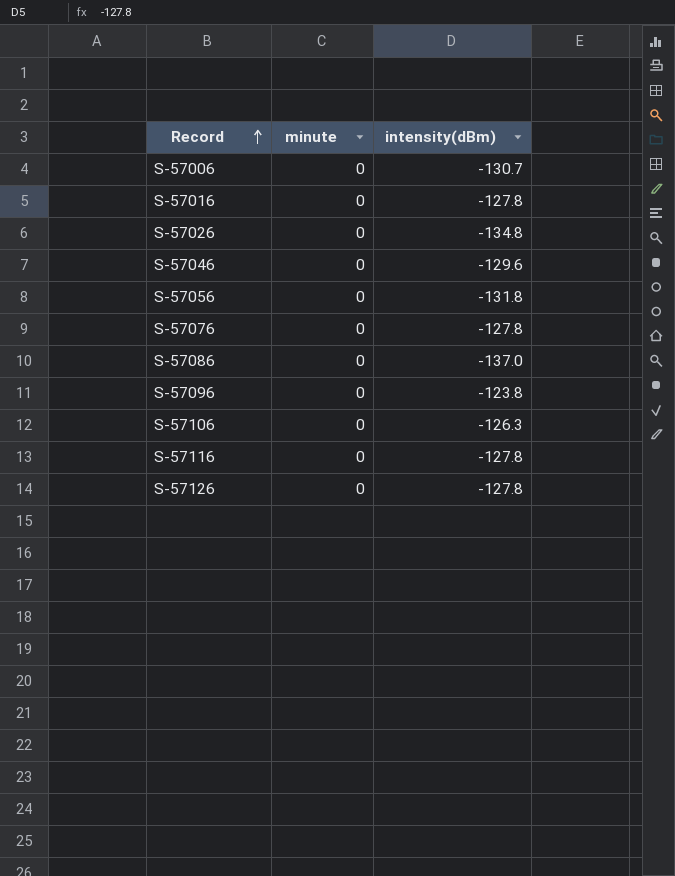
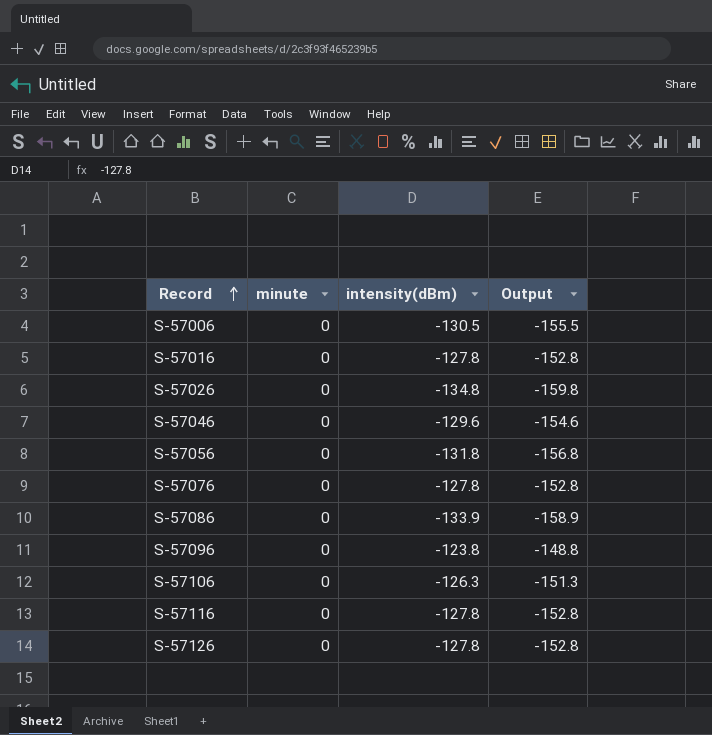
column Output | formula: none -> [intensity(dBm)] - 25
S-57006 | intensity(dBm): -130.7 -> -130.5
S-57086 | intensity(dBm): -137.0 -> -133.9

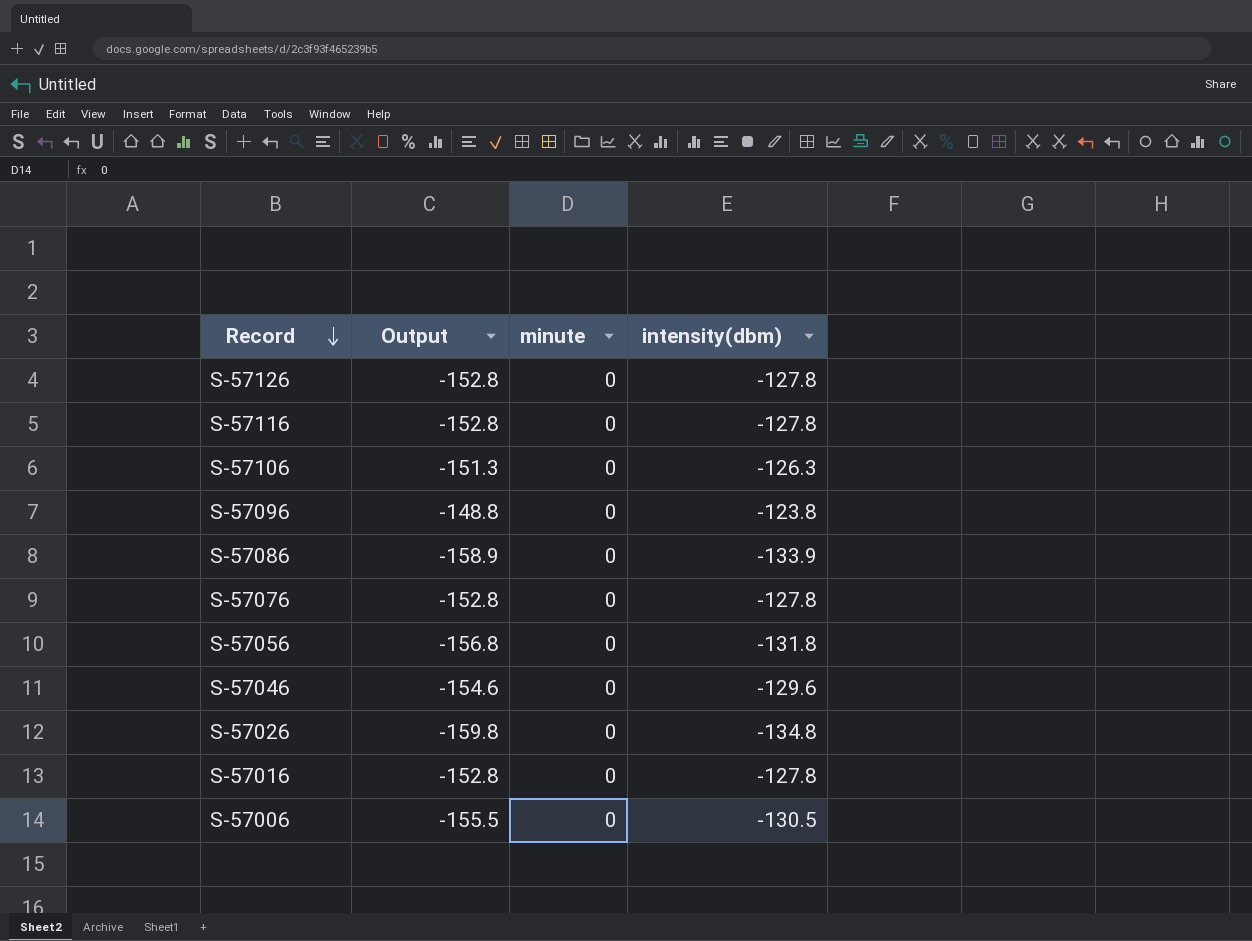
row order: Record ascending -> Record descending
column Output | position: 4 -> 2
column name: intensity(dBm) -> intensity(dbm)

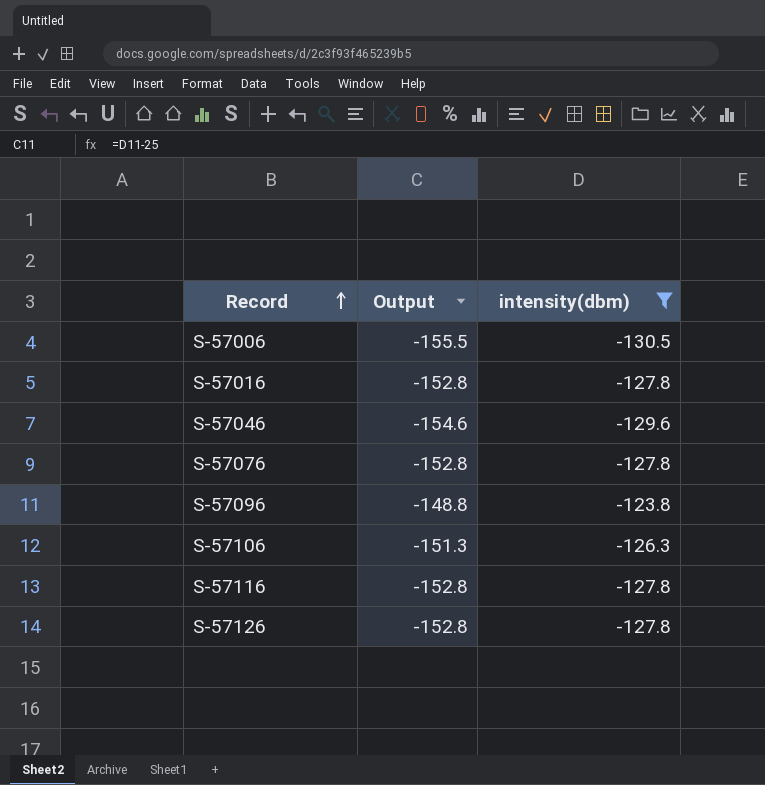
filter: none -> intensity(dbm) >= -130.5
row order: Record descending -> Record ascending
column minute | position: 3 -> none

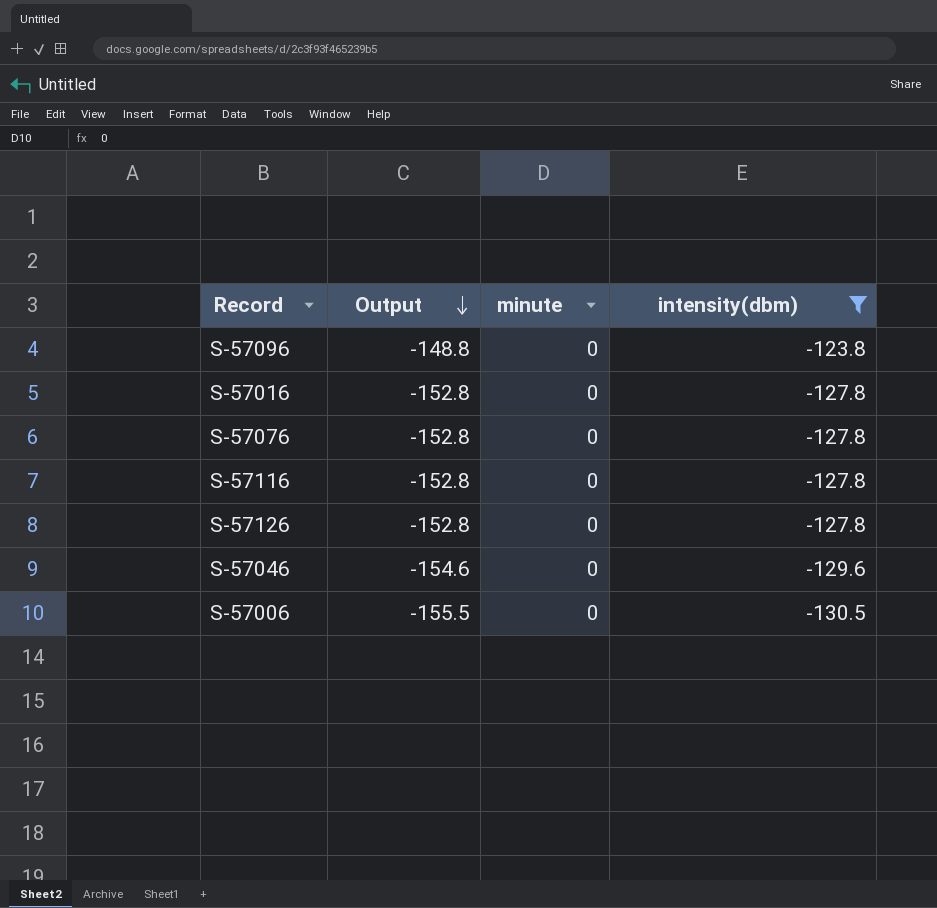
row order: Record ascending -> Output descending
column minute | position: none -> 3
row S-57106: -151.3 | -126.3 -> none

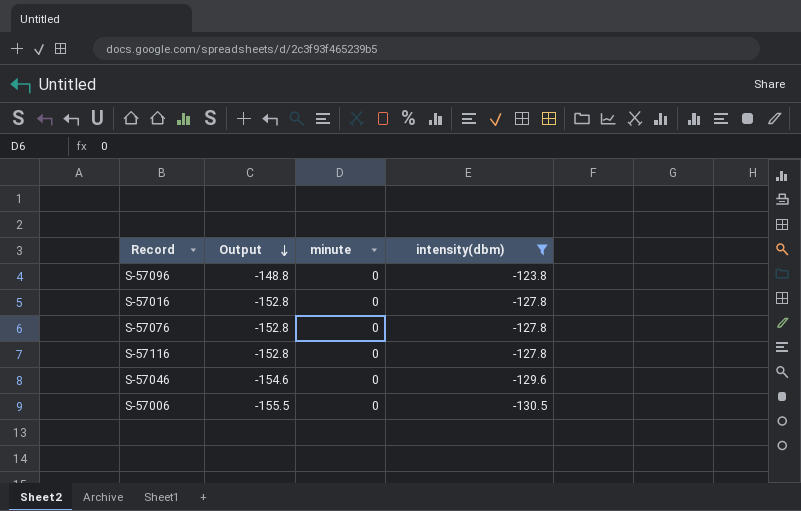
row S-57126: -152.8 | 0 | -127.8 -> none

